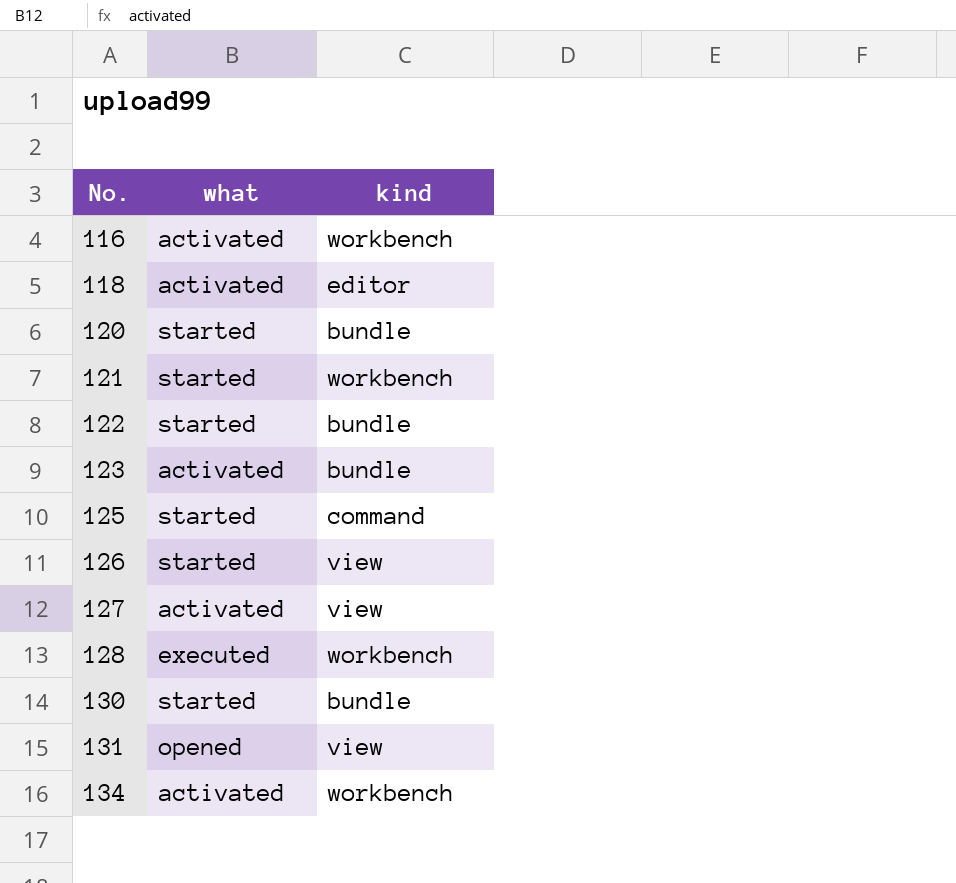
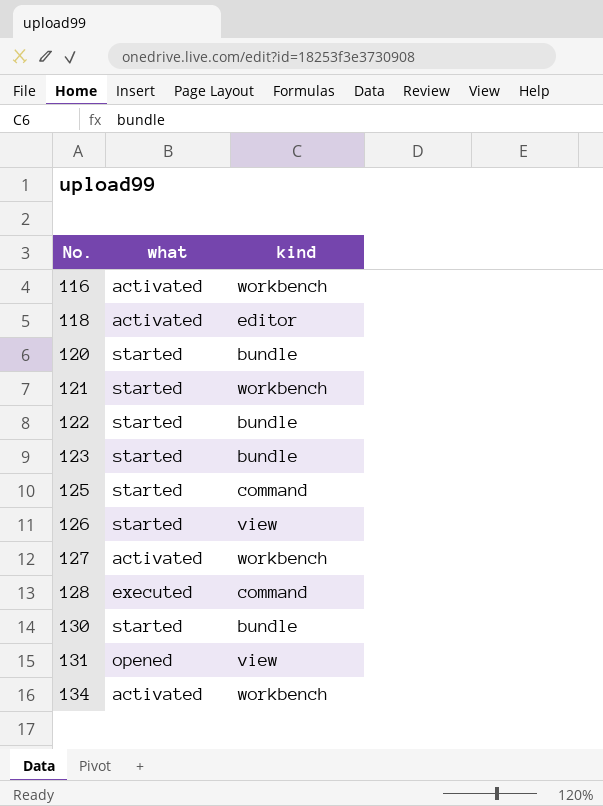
123 | what: activated -> started
127 | kind: view -> workbench
128 | kind: workbench -> command

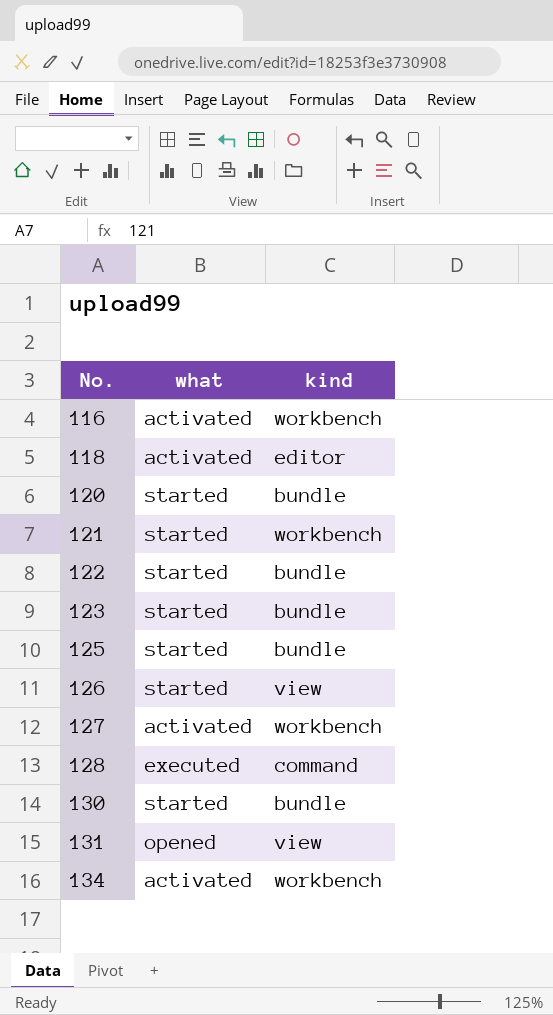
125 | kind: command -> bundle

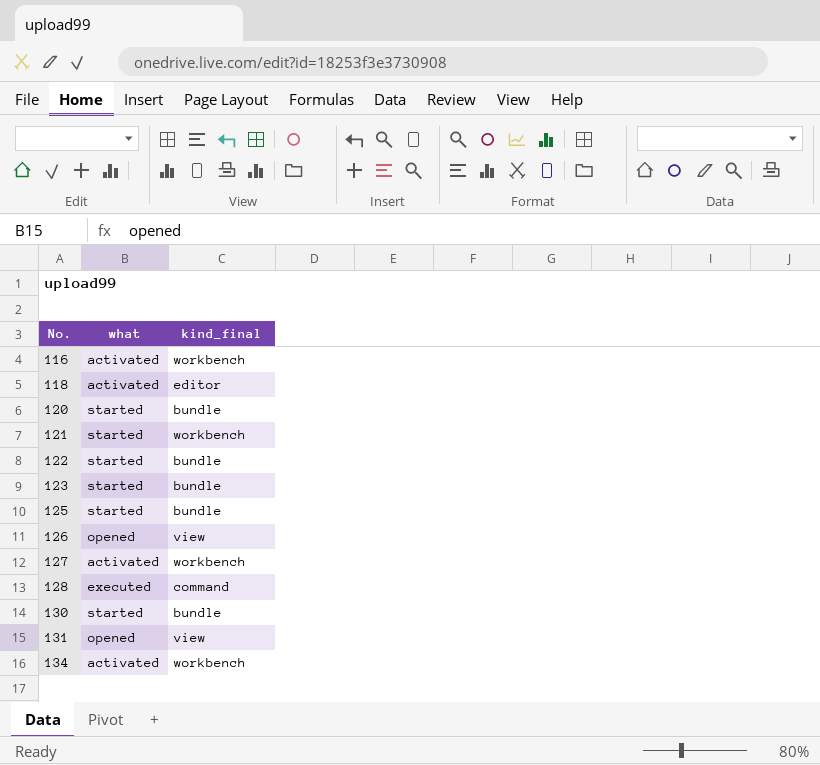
column name: kind -> kind_final
126 | what: started -> opened

